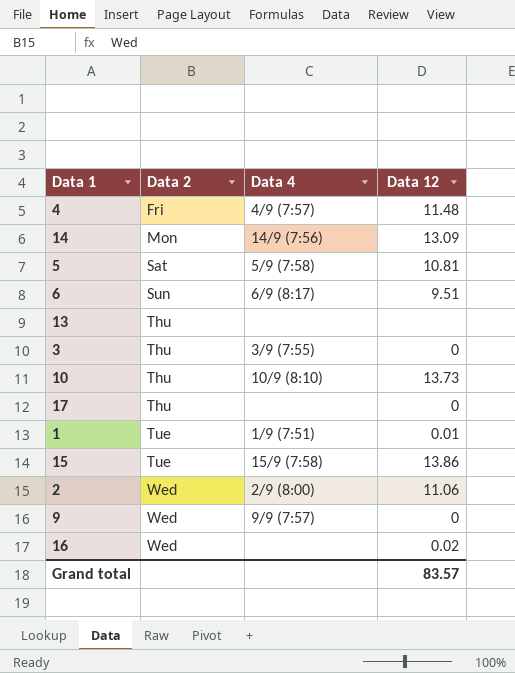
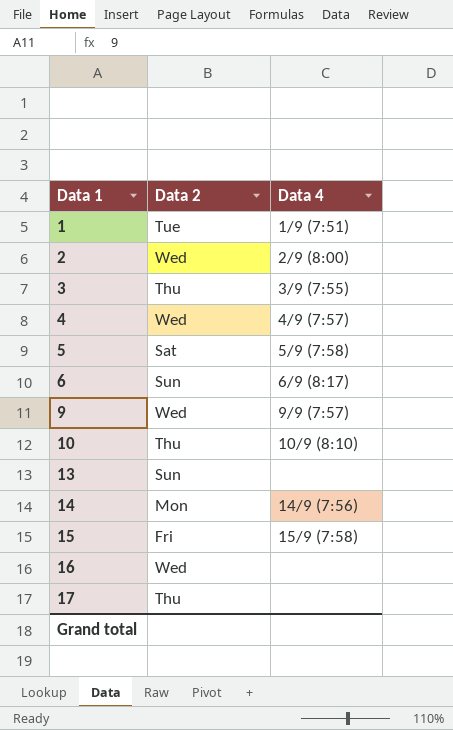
row order: Data 2 ascending -> Data 1 ascending
column Data 12 | position: 4 -> none
4 | Data 2: Fri -> Wed
13 | Data 2: Thu -> Sun
15 | Data 2: Tue -> Fri

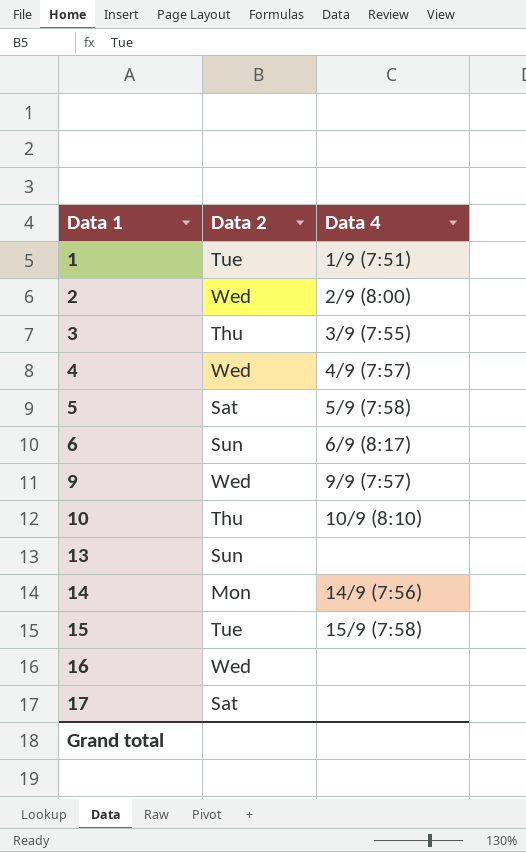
15 | Data 2: Fri -> Tue
17 | Data 2: Thu -> Sat

